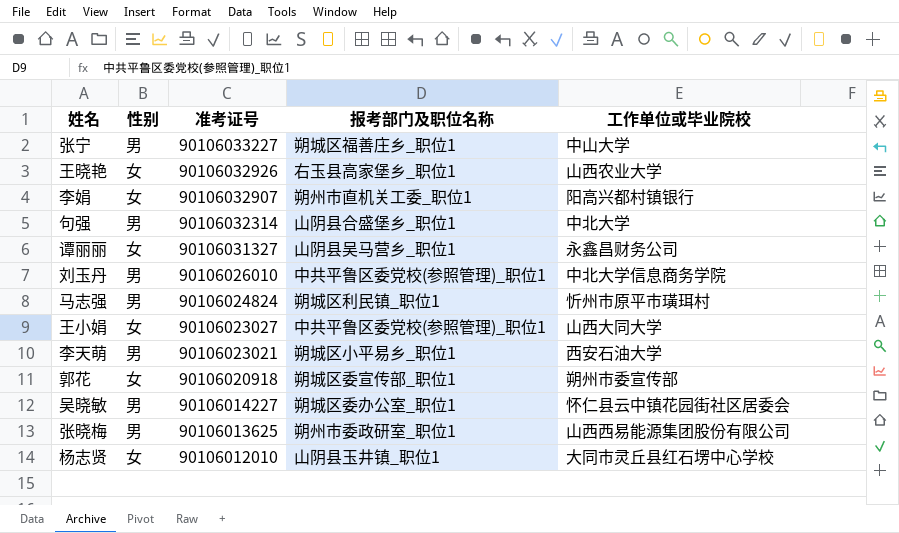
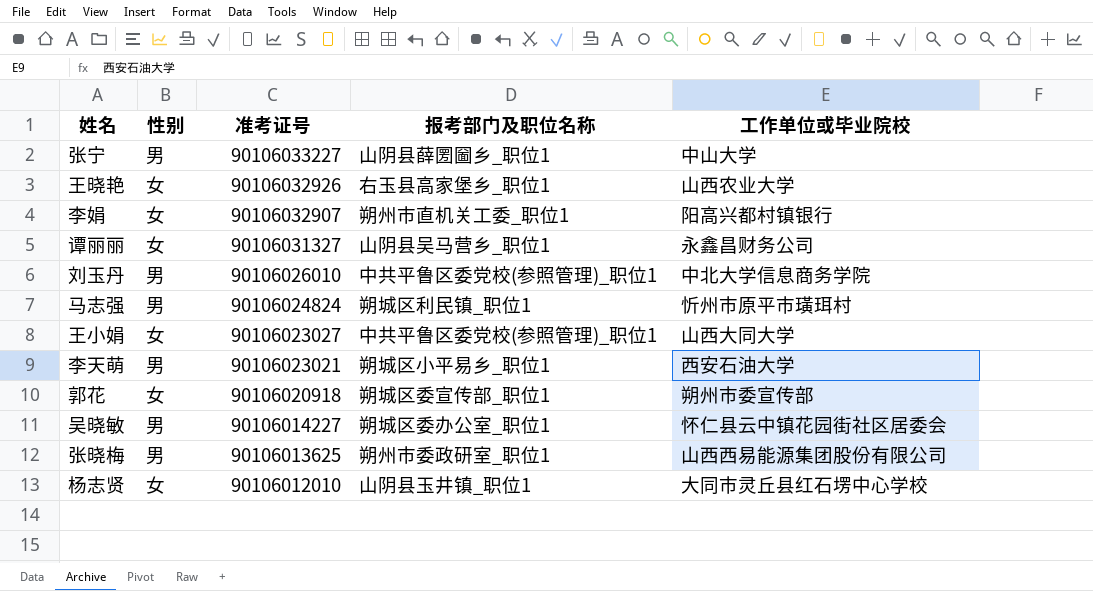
row 句强: 男 | 90106032314 | 山阴县合盛堡乡_职位1 | 中北大学 -> none
张宁 | 报考部门及职位名称: 朔城区福善庄乡_职位1 -> 山阴县薛圐圙乡_职位1

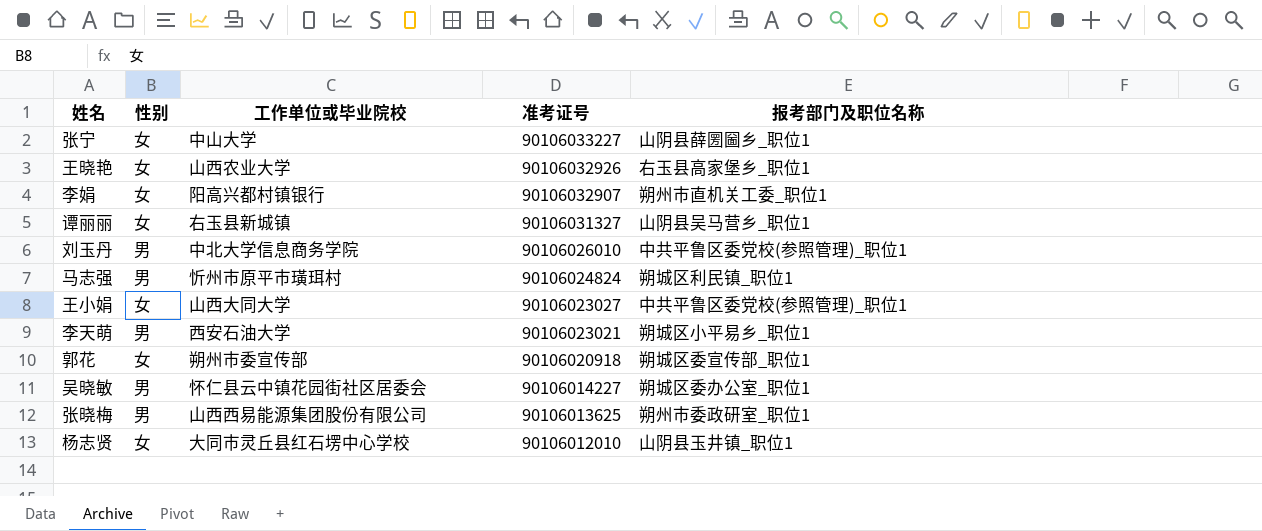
column 工作单位或毕业院校 | position: 5 -> 3
张宁 | 性别: 男 -> 女
谭丽丽 | 工作单位或毕业院校: 永鑫昌财务公司 -> 右玉县新城镇

